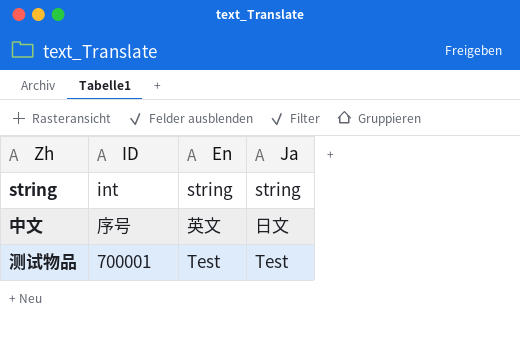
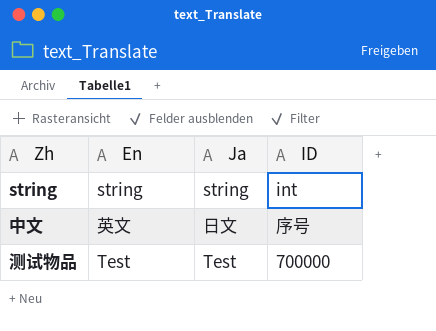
column ID | position: 2 -> 4
测试物品 | ID: 700001 -> 700000

